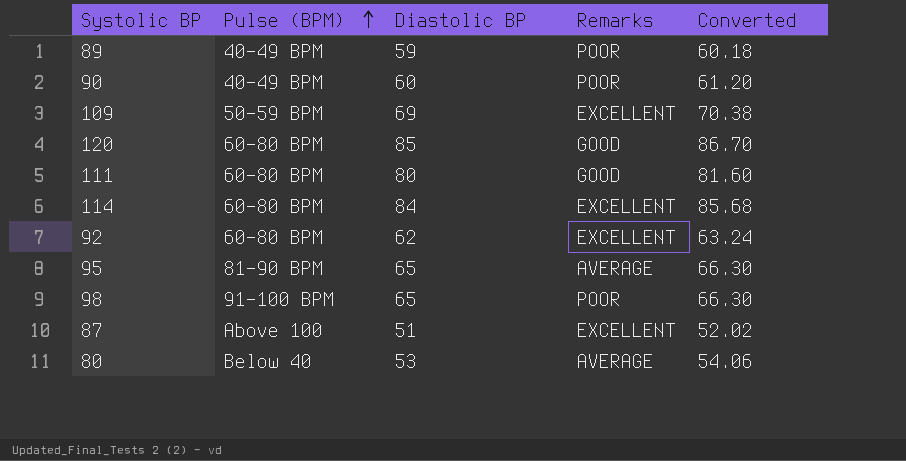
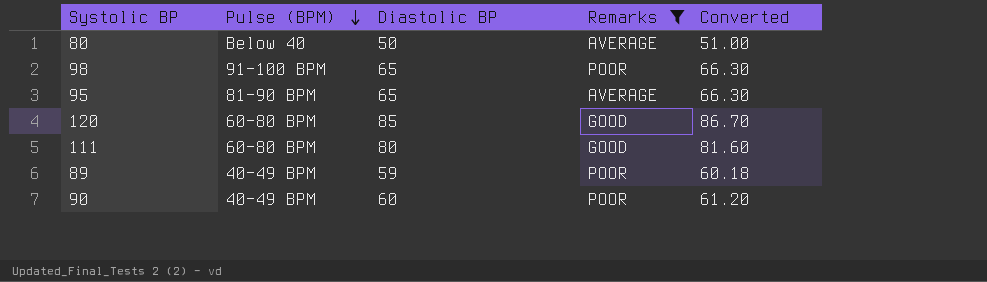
filter: none -> Remarks != EXCELLENT
row order: Pulse (BPM) ascending -> Pulse (BPM) descending
80 | Diastolic BP: 53 -> 50
80 | Converted: 54.06 -> 51.00

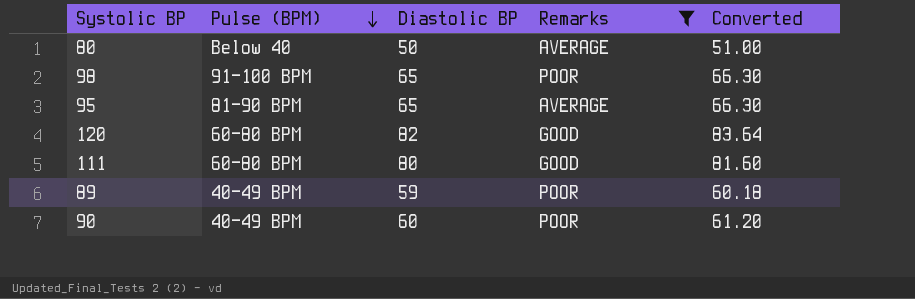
120 | Diastolic BP: 85 -> 82
120 | Converted: 86.70 -> 83.64

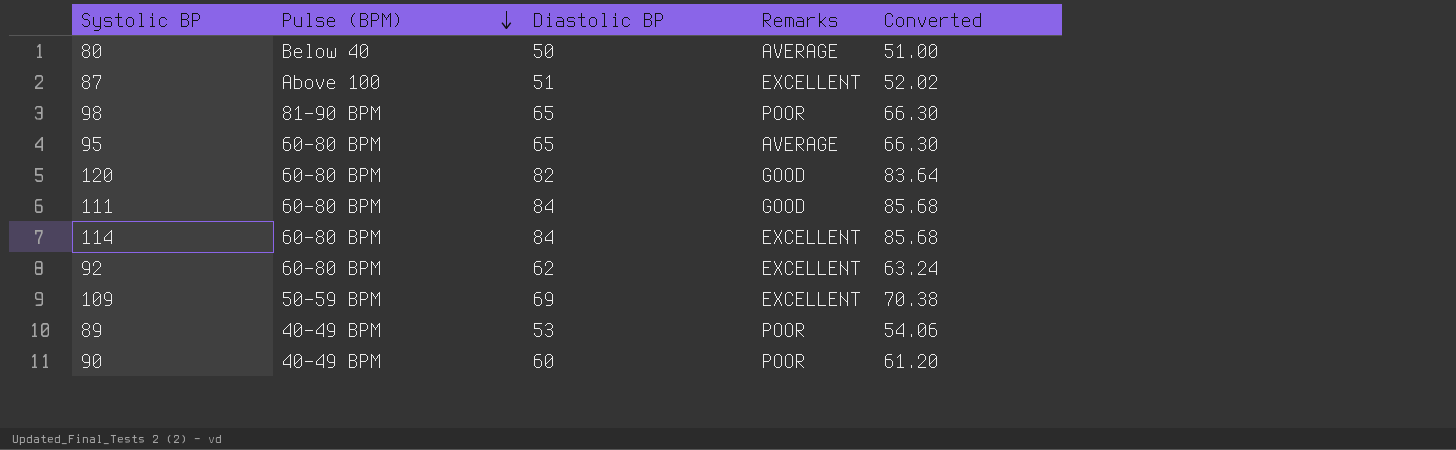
filter: Remarks != EXCELLENT -> none
98 | Pulse (BPM): 91-100 BPM -> 81-90 BPM
95 | Pulse (BPM): 81-90 BPM -> 60-80 BPM
111 | Diastolic BP: 80 -> 84
111 | Converted: 81.60 -> 85.68
89 | Diastolic BP: 59 -> 53
89 | Converted: 60.18 -> 54.06

